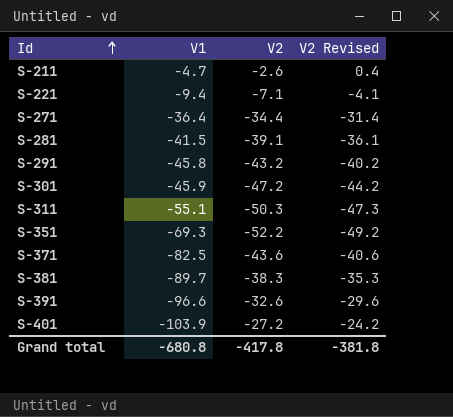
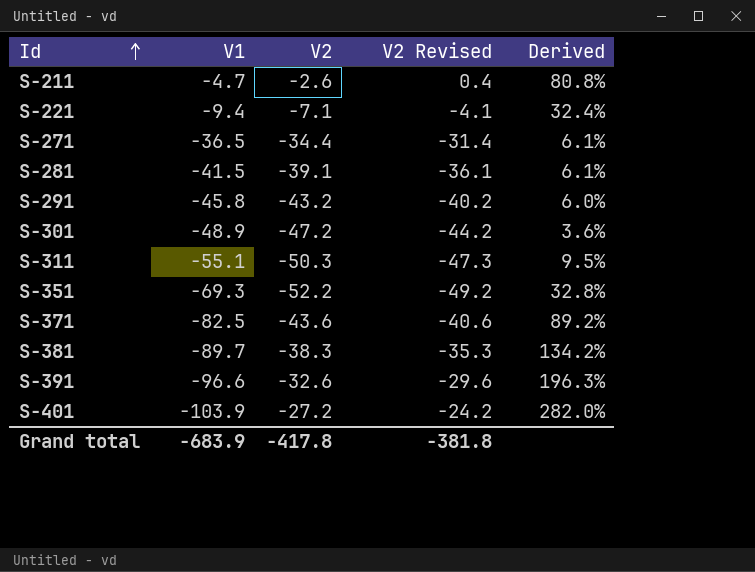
column Derived | formula: none -> ([V1] - [V2]) / [V2]
S-271 | V1: -36.4 -> -36.5
S-301 | V1: -45.9 -> -48.9
Grand total | V1: -680.8 -> -683.9

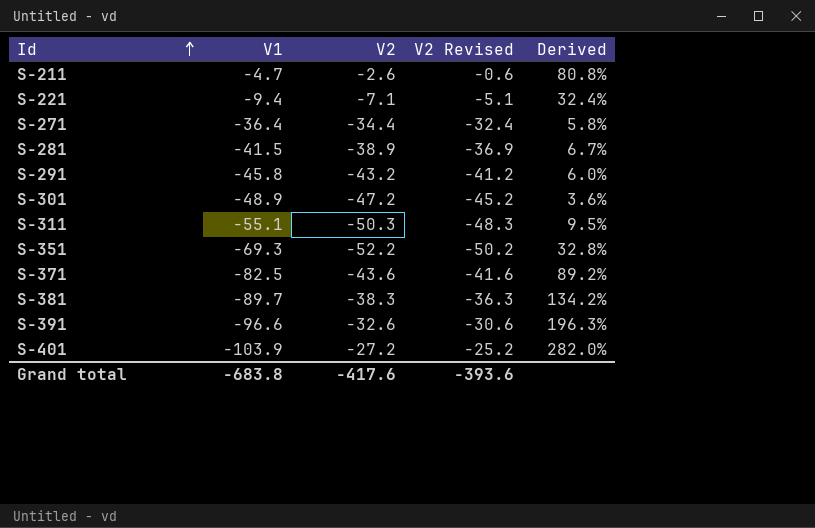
column V2 Revised | formula: [V2] + 3 -> [V2] + 2
S-271 | V1: -36.5 -> -36.4
S-271 | Derived: 6.1% -> 5.8%
S-281 | V2: -39.1 -> -38.9
S-281 | Derived: 6.1% -> 6.7%
Grand total | V1: -683.9 -> -683.8
Grand total | V2: -417.8 -> -417.6
Grand total | V2 Revised: -381.8 -> -393.6

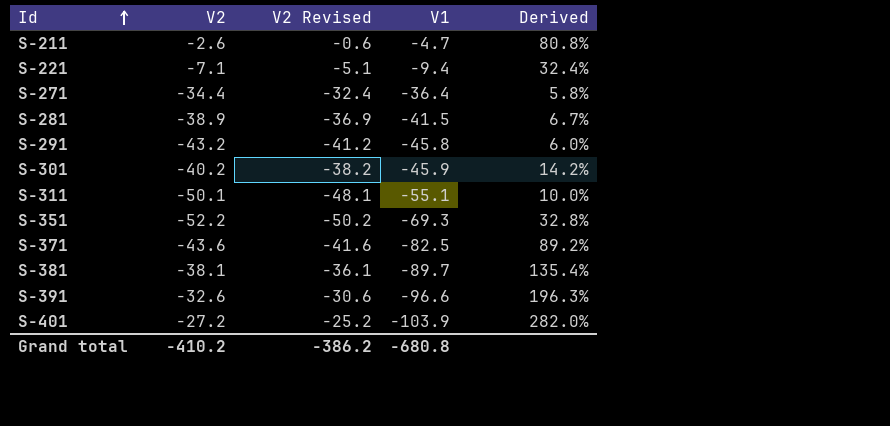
column V1 | position: 2 -> 4
S-301 | V2: -47.2 -> -40.2
S-301 | V2 Revised: -45.2 -> -38.2
S-301 | V1: -48.9 -> -45.9
S-301 | Derived: 3.6% -> 14.2%
S-311 | V2: -50.3 -> -50.1
S-311 | V2 Revised: -48.3 -> -48.1
S-311 | Derived: 9.5% -> 10.0%
S-381 | V2: -38.3 -> -38.1
S-381 | V2 Revised: -36.3 -> -36.1
S-381 | Derived: 134.2% -> 135.4%
Grand total | V2: -417.6 -> -410.2
Grand total | V2 Revised: -393.6 -> -386.2
Grand total | V1: -683.8 -> -680.8

